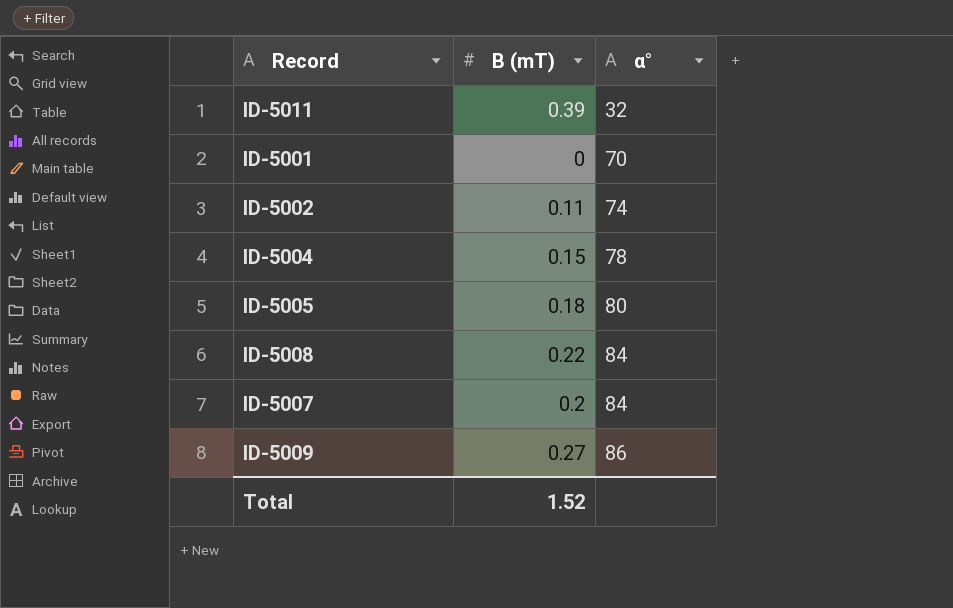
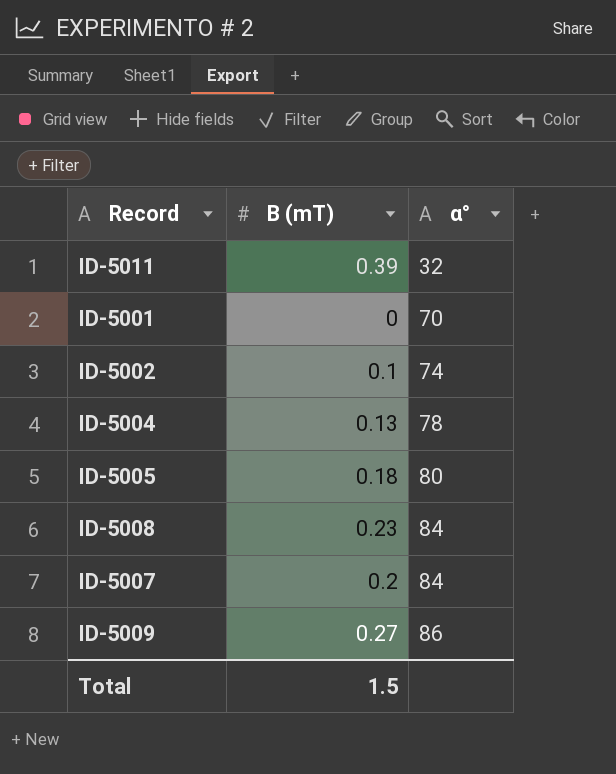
ID-5002 | B (mT): 0.11 -> 0.1
ID-5004 | B (mT): 0.15 -> 0.13
ID-5008 | B (mT): 0.22 -> 0.23
Total | B (mT): 1.52 -> 1.5

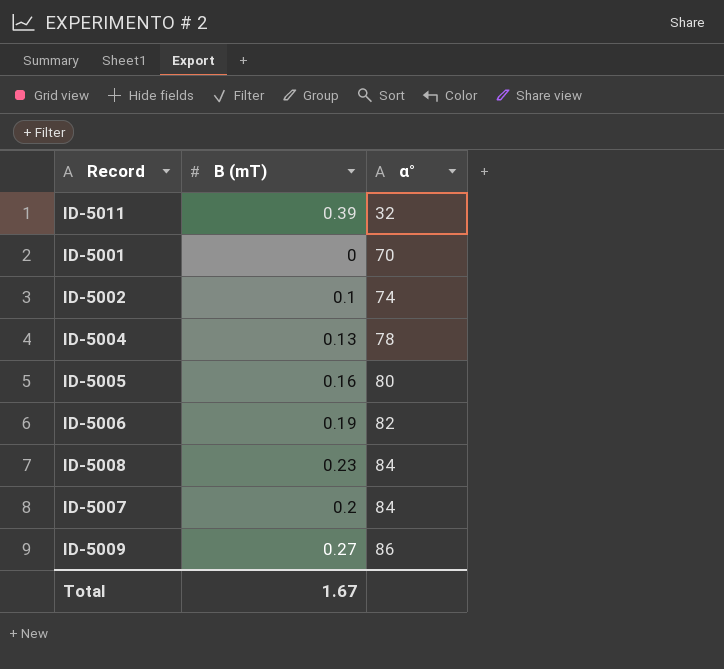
ID-5005 | B (mT): 0.18 -> 0.16
row ID-5006: none -> 0.19 | 82
Total | B (mT): 1.5 -> 1.67

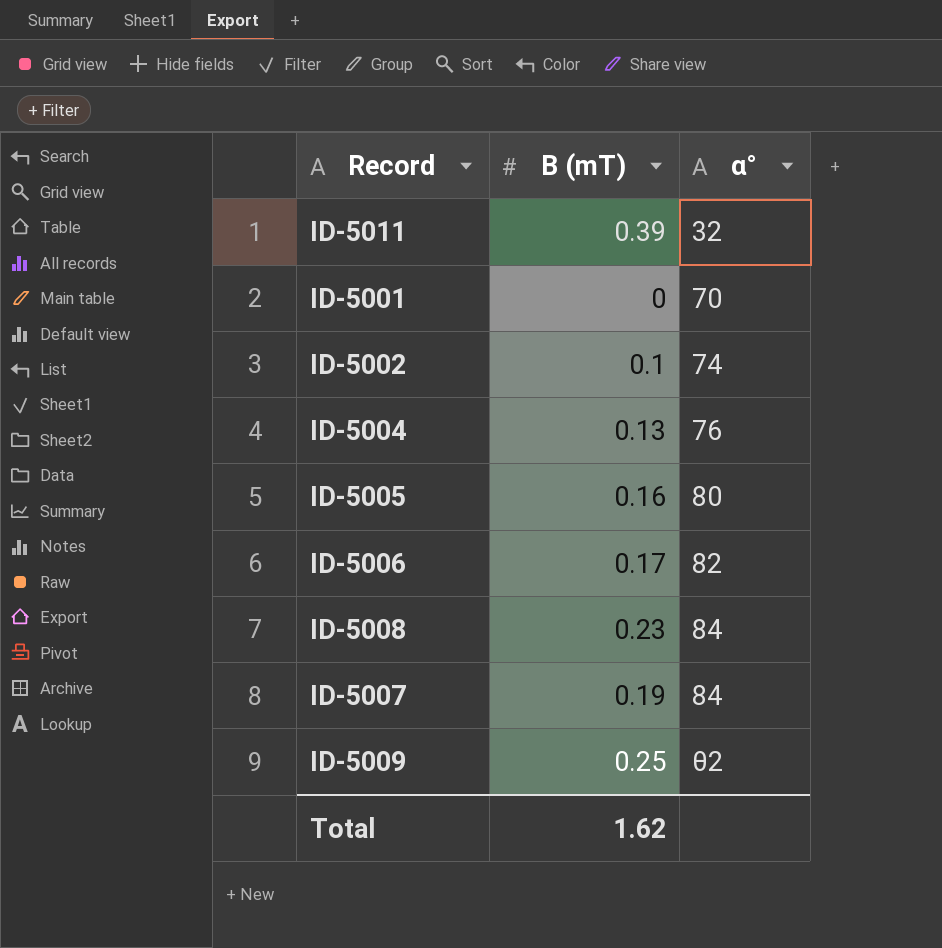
ID-5004 | α°: 78 -> 76
ID-5006 | B (mT): 0.19 -> 0.17
ID-5007 | B (mT): 0.2 -> 0.19
ID-5009 | B (mT): 0.27 -> 0.25
ID-5009 | α°: 86 -> θ2
Total | B (mT): 1.67 -> 1.62

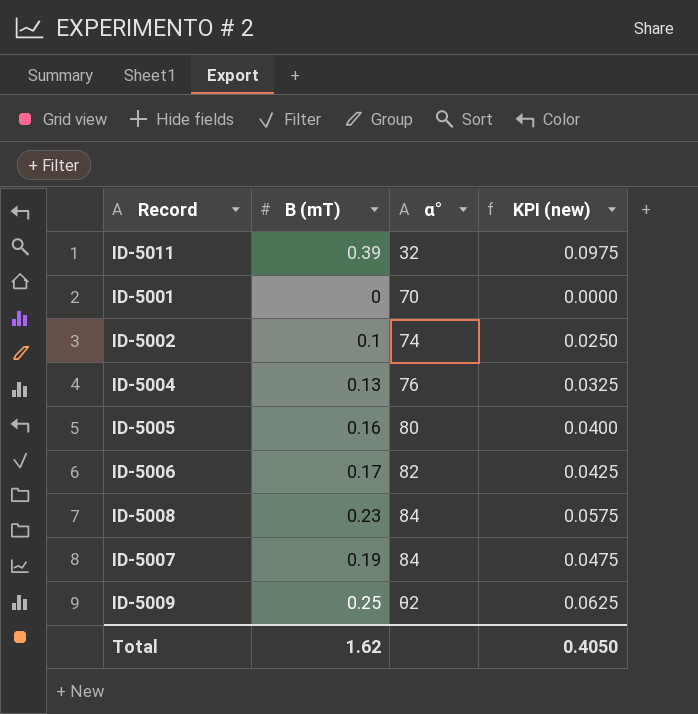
column KPI (new) | formula: none -> [B (mT)] * 0.25

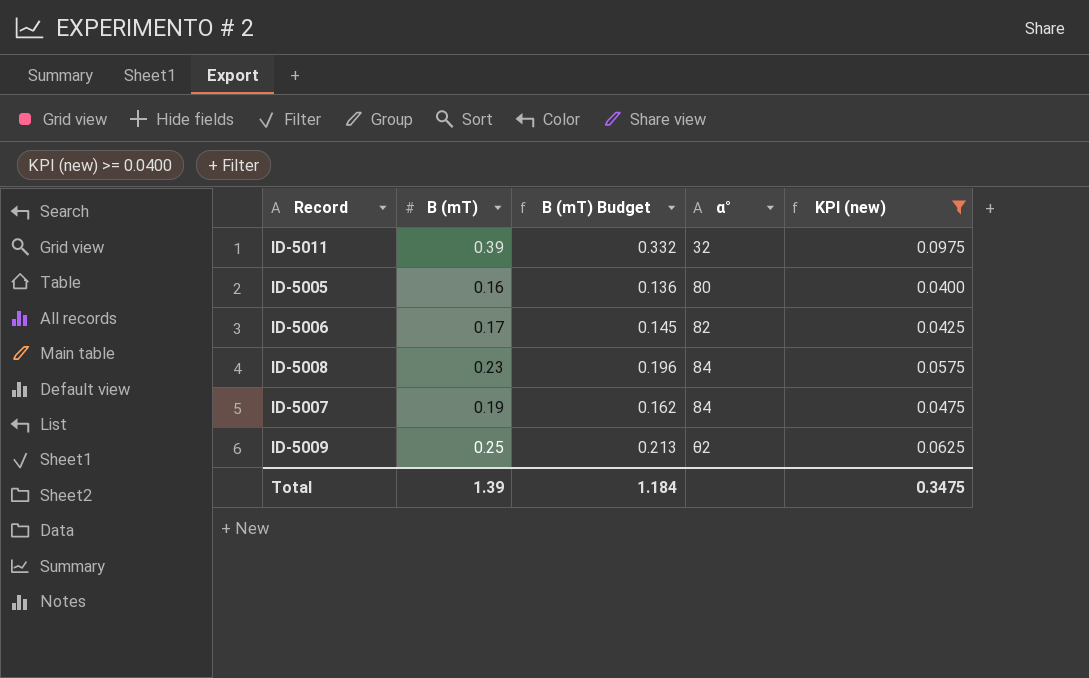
filter: none -> KPI (new) >= 0.0400
column B (mT) Budget | formula: none -> [B (mT)] * 0.85
Total | B (mT): 1.62 -> 1.39
Total | KPI (new): 0.4050 -> 0.3475

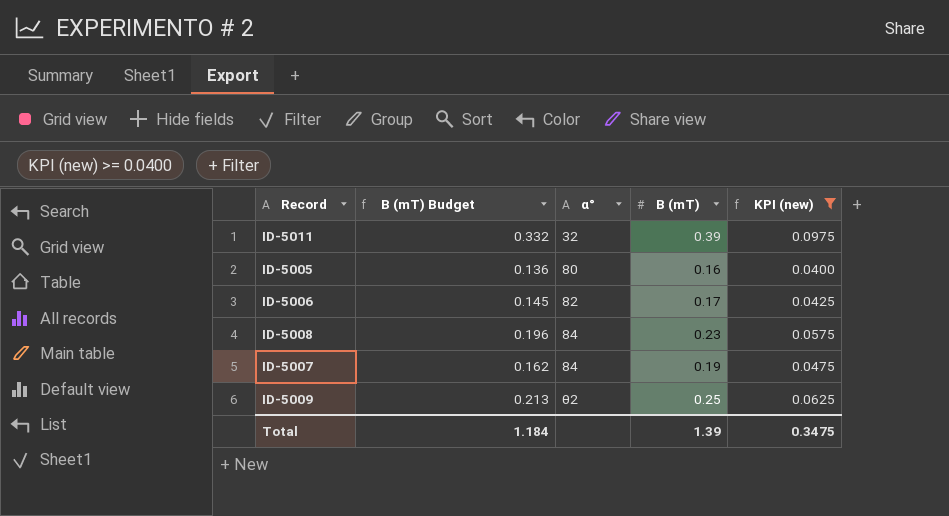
column B (mT) | position: 2 -> 4

